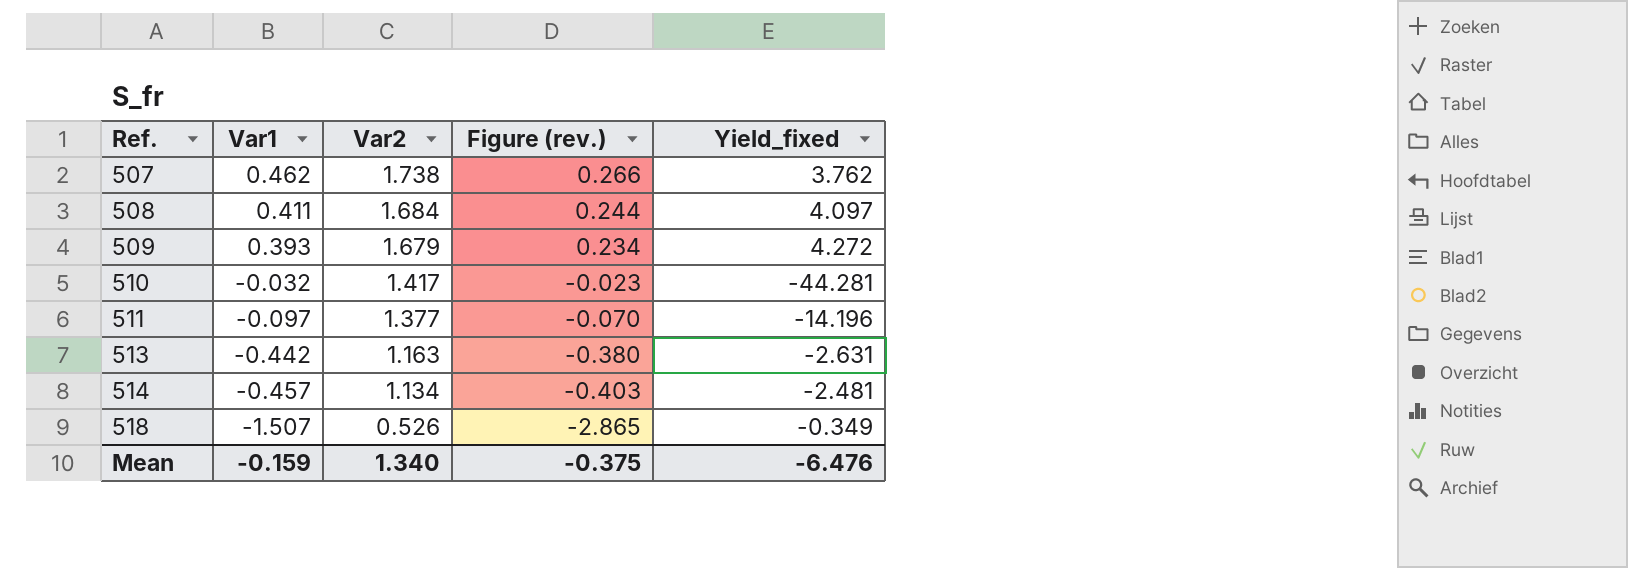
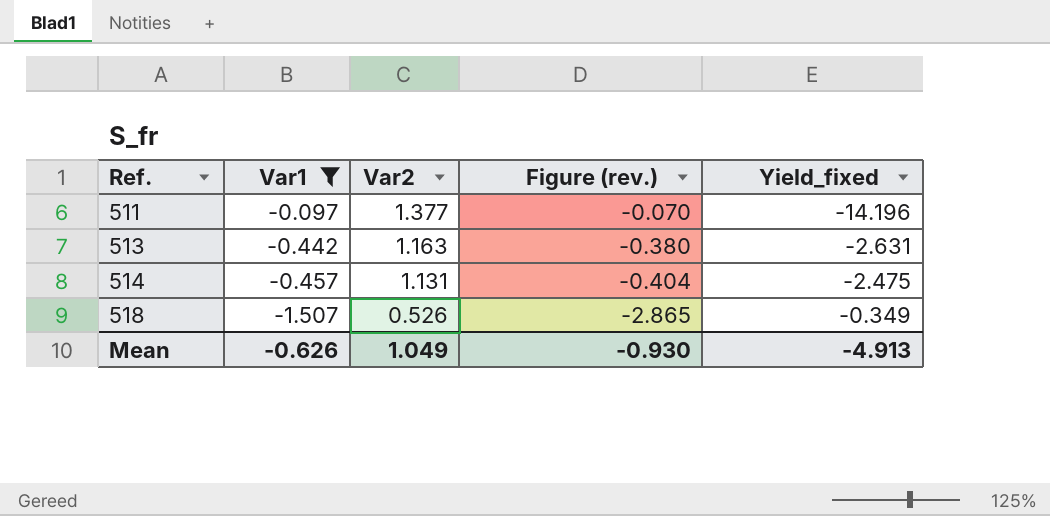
filter: none -> Var1 <= -0.097
514 | Var2: 1.134 -> 1.131
514 | Figure (rev.): -0.403 -> -0.404
514 | Yield_fixed: -2.481 -> -2.475
Mean | Var1: -0.159 -> -0.626
Mean | Var2: 1.340 -> 1.049
Mean | Figure (rev.): -0.375 -> -0.930
Mean | Yield_fixed: -6.476 -> -4.913

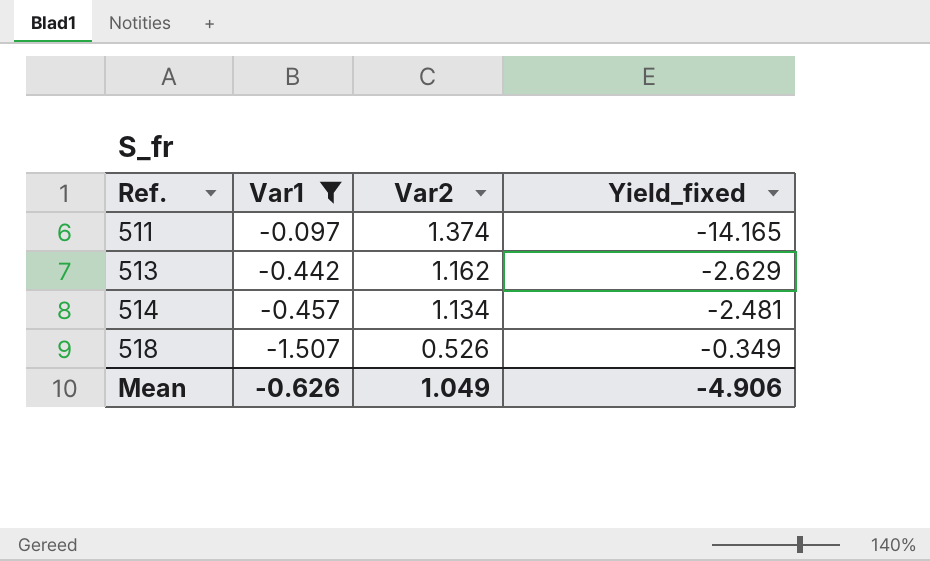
column Figure (rev.) | formula: [Var1] / [Var2] -> none
511 | Var2: 1.377 -> 1.374
511 | Yield_fixed: -14.196 -> -14.165
513 | Var2: 1.163 -> 1.162
513 | Yield_fixed: -2.631 -> -2.629
514 | Var2: 1.131 -> 1.134
514 | Yield_fixed: -2.475 -> -2.481
Mean | Yield_fixed: -4.913 -> -4.906

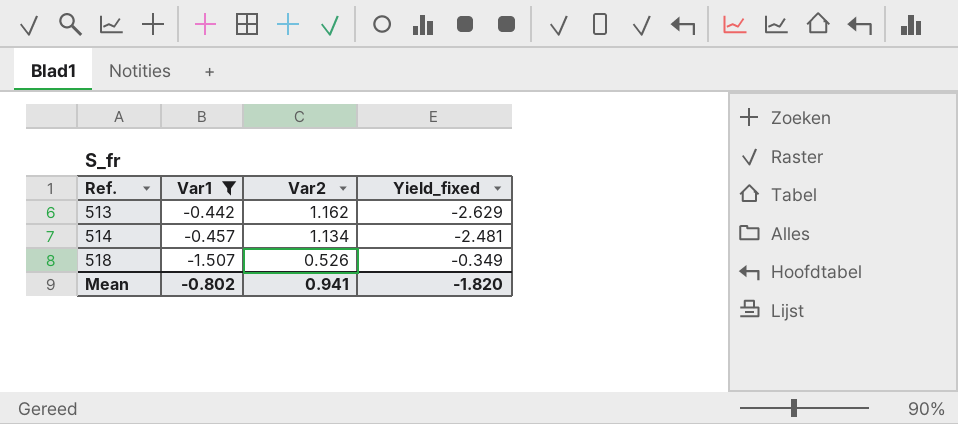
row 511: -0.097 | 1.374 | -14.165 -> none
Mean | Var1: -0.626 -> -0.802
Mean | Var2: 1.049 -> 0.941
Mean | Yield_fixed: -4.906 -> -1.820

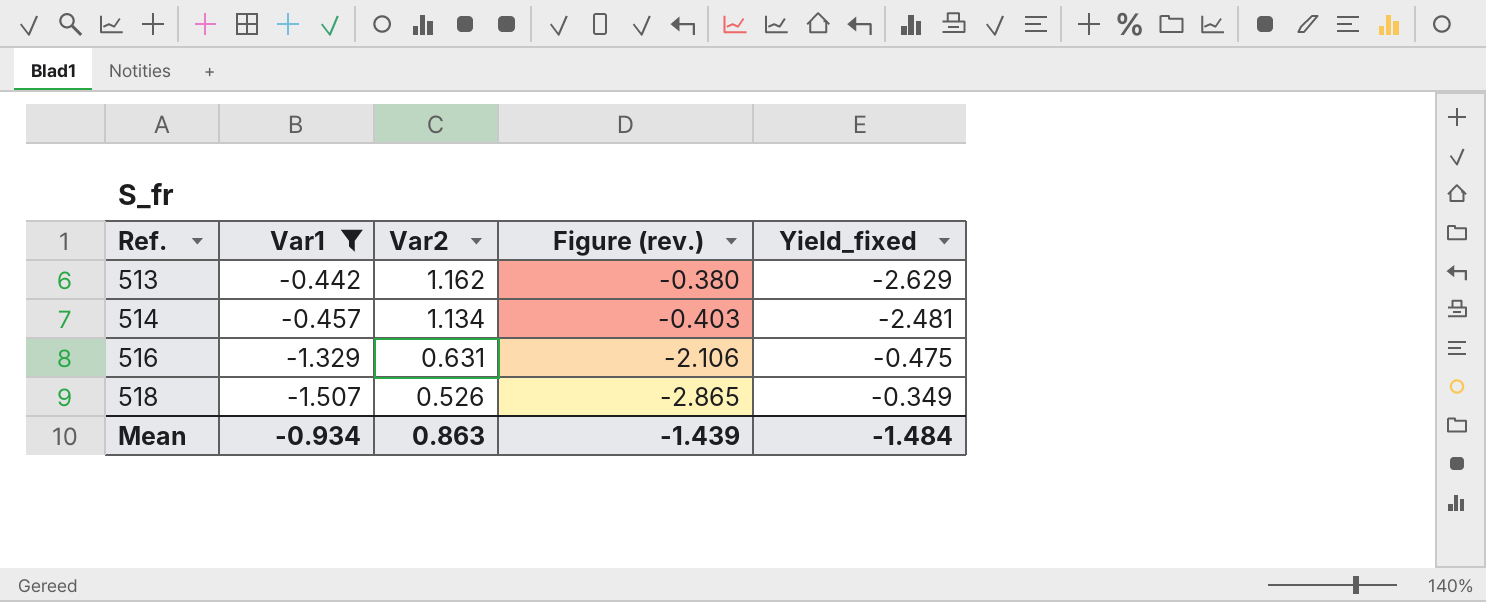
column Figure (rev.) | formula: none -> [Var1] / [Var2]
row 516: none -> -1.329 | 0.631 | -2.106 | -0.475
Mean | Var1: -0.802 -> -0.934
Mean | Var2: 0.941 -> 0.863
Mean | Yield_fixed: -1.820 -> -1.484

